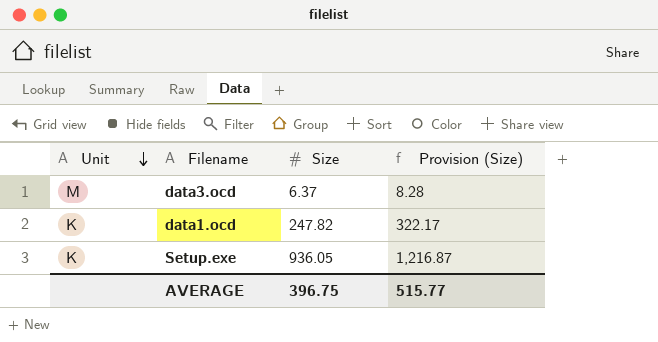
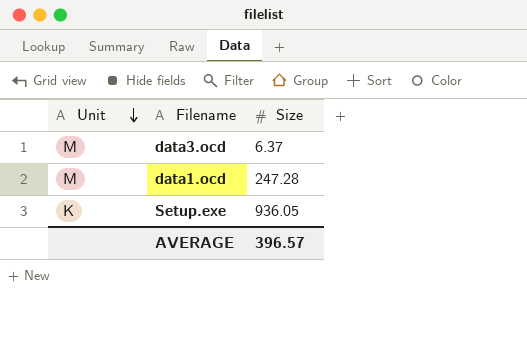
column Provision (Size) | formula: [Size] * 1.3 -> none
data1.ocd | Unit: K -> M
data1.ocd | Size: 247.82 -> 247.28
AVERAGE | Size: 396.75 -> 396.57

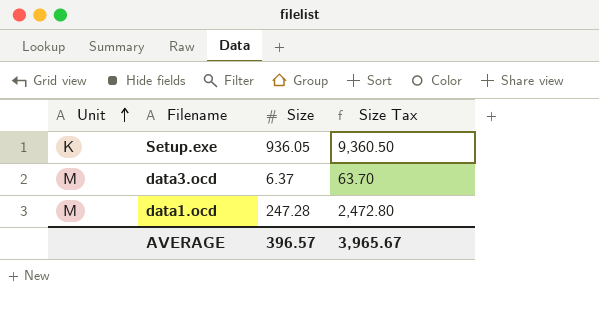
row order: Unit descending -> Unit ascending
column Size Tax | formula: none -> [Size] * 10

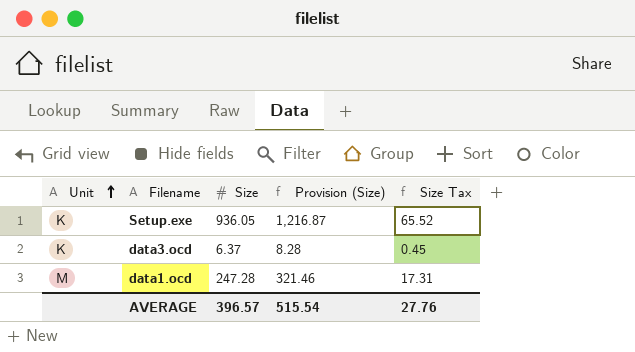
column Provision (Size) | formula: none -> [Size] * 1.3
column Size Tax | formula: [Size] * 10 -> [Size] * 0.07
data3.ocd | Unit: M -> K
AVERAGE | Size Tax: 3,965.67 -> 27.76

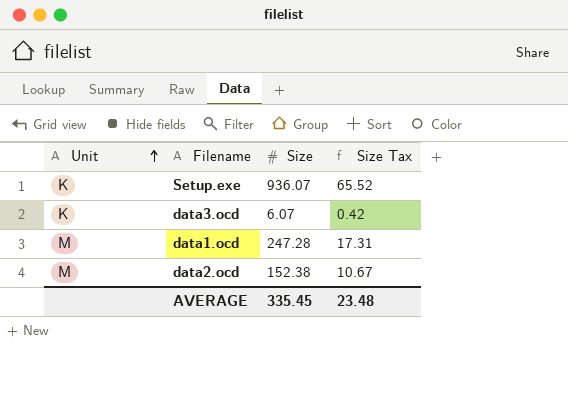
column Provision (Size) | formula: [Size] * 1.3 -> none
Setup.exe | Size: 936.05 -> 936.07
data3.ocd | Size: 6.37 -> 6.07
data3.ocd | Size Tax: 0.45 -> 0.42
row data2.ocd: none -> M | 152.38 | 10.67
AVERAGE | Size: 396.57 -> 335.45
AVERAGE | Size Tax: 27.76 -> 23.48

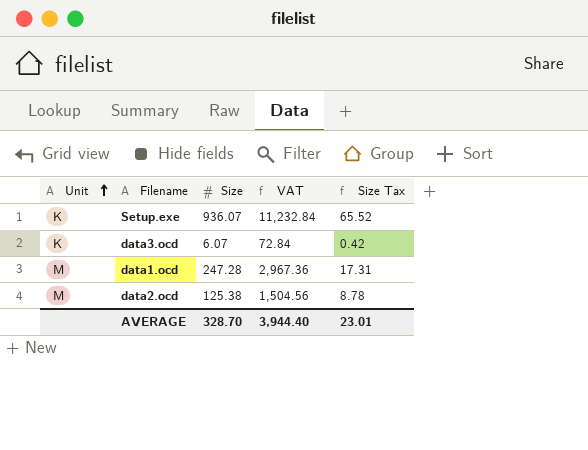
column VAT | formula: none -> [Size] * 12
data2.ocd | Size: 152.38 -> 125.38
data2.ocd | Size Tax: 10.67 -> 8.78
AVERAGE | Size: 335.45 -> 328.70
AVERAGE | Size Tax: 23.48 -> 23.01

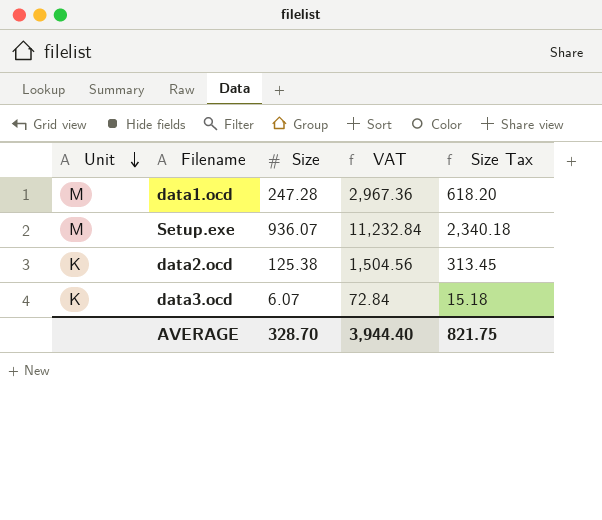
row order: Unit ascending -> Unit descending
column Size Tax | formula: [Size] * 0.07 -> [Size] * 2.5
Setup.exe | Unit: K -> M
data2.ocd | Unit: M -> K
AVERAGE | Size Tax: 23.01 -> 821.75

